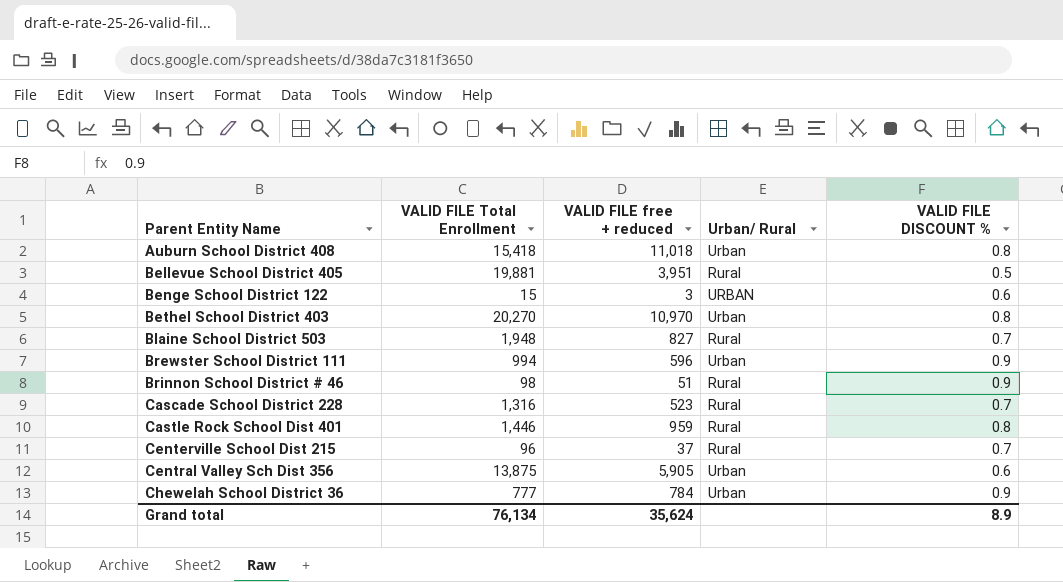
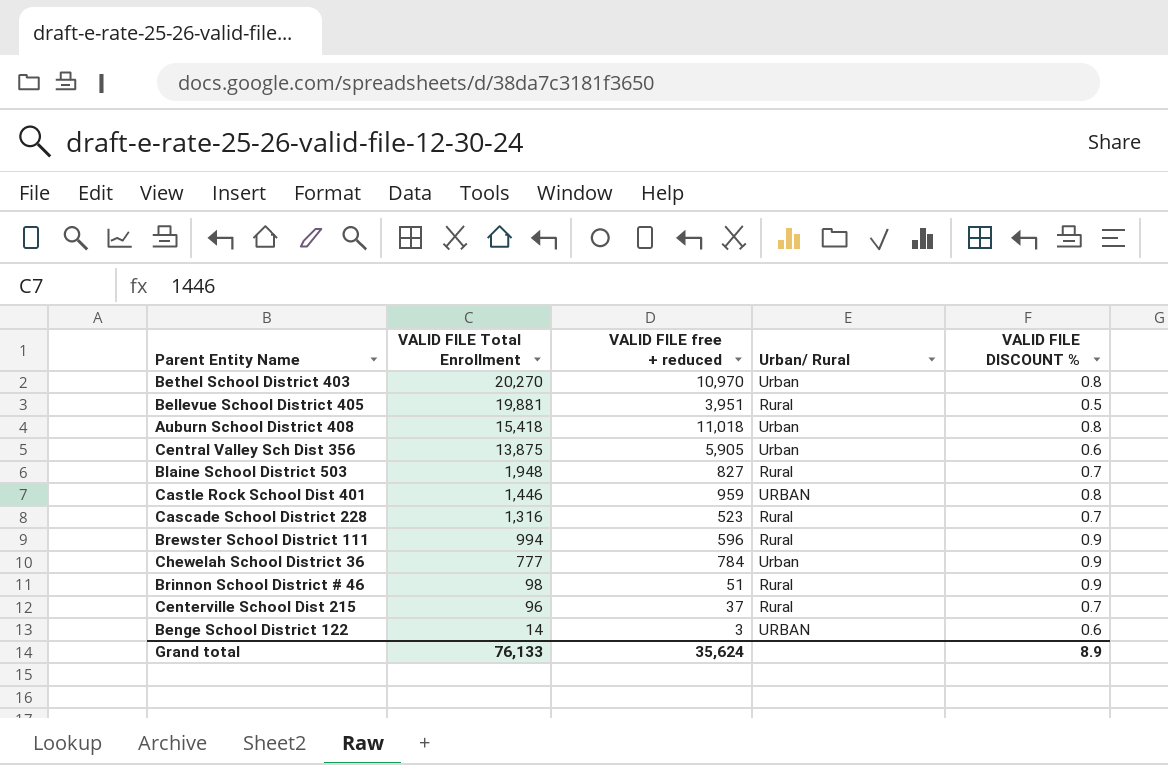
row order: Parent Entity Name ascending -> VALID FILE Total Enrollment descending
Castle Rock School Dist 401 | Urban/ Rural: Rural -> URBAN
Brewster School District 111 | Urban/ Rural: Urban -> Rural
Benge School District 122 | VALID FILE Total Enrollment: 15 -> 14
Grand total | VALID FILE Total Enrollment: 76,134 -> 76,133

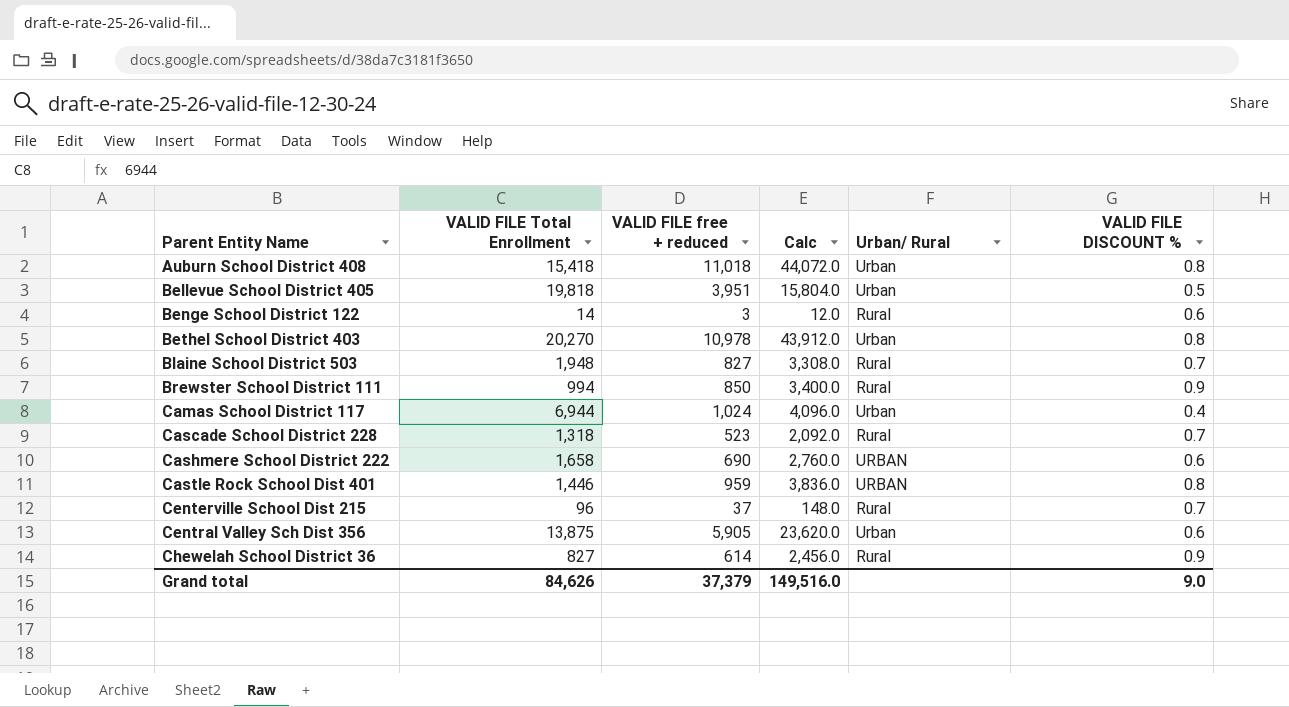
row order: VALID FILE Total Enrollment descending -> Parent Entity Name ascending
column Calc | formula: none -> [VALID FILE free + reduced] * 4
row Brinnon School District # 46: 98 | 51 | Rural | 0.9 -> none
Bellevue School District 405 | VALID FILE Total Enrollment: 19,881 -> 19,818
Bellevue School District 405 | Urban/ Rural: Rural -> Urban
Benge School District 122 | Urban/ Rural: URBAN -> Rural
Bethel School District 403 | VALID FILE free + reduced: 10,970 -> 10,978
Brewster School District 111 | VALID FILE free + reduced: 596 -> 850
row Camas School District 117: none -> 6,944 | 1,024 | 4,096.0 | Urban | 0.4
Cascade School District 228 | VALID FILE Total Enrollment: 1,316 -> 1,318
row Cashmere School District 222: none -> 1,658 | 690 | 2,760.0 | URBAN | 0.6
Chewelah School District 36 | VALID FILE Total Enrollment: 777 -> 827
Chewelah School District 36 | VALID FILE free + reduced: 784 -> 614
Chewelah School District 36 | Urban/ Rural: Urban -> Rural
Grand total | VALID FILE Total Enrollment: 76,133 -> 84,626
Grand total | VALID FILE free + reduced: 35,624 -> 37,379
Grand total | VALID FILE DISCOUNT %: 8.9 -> 9.0

